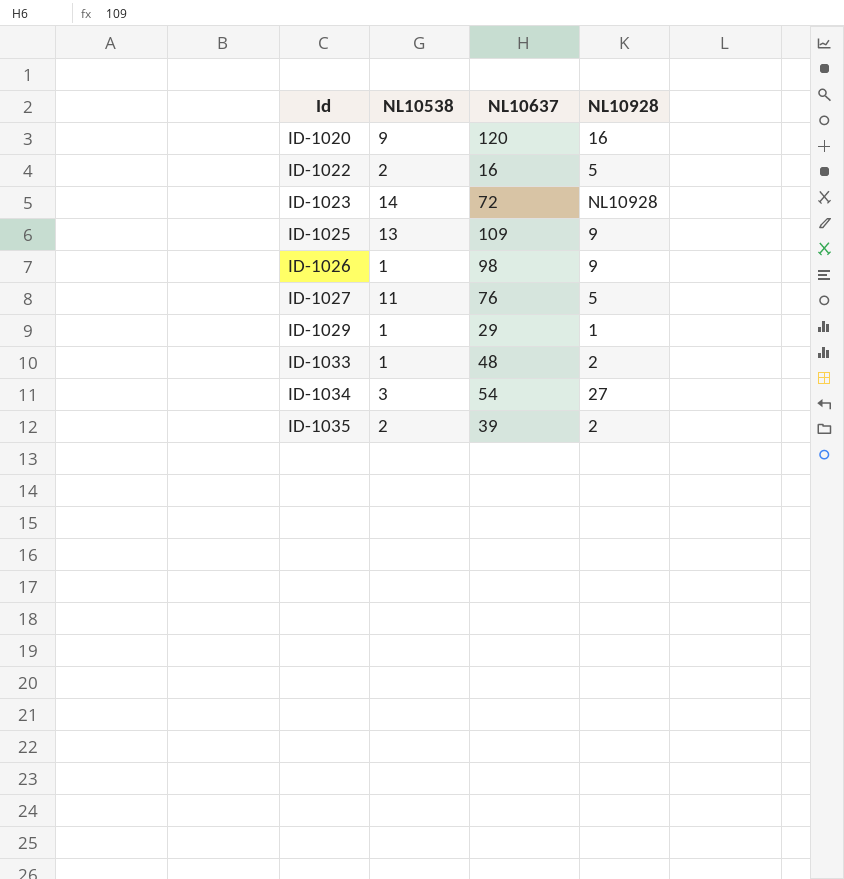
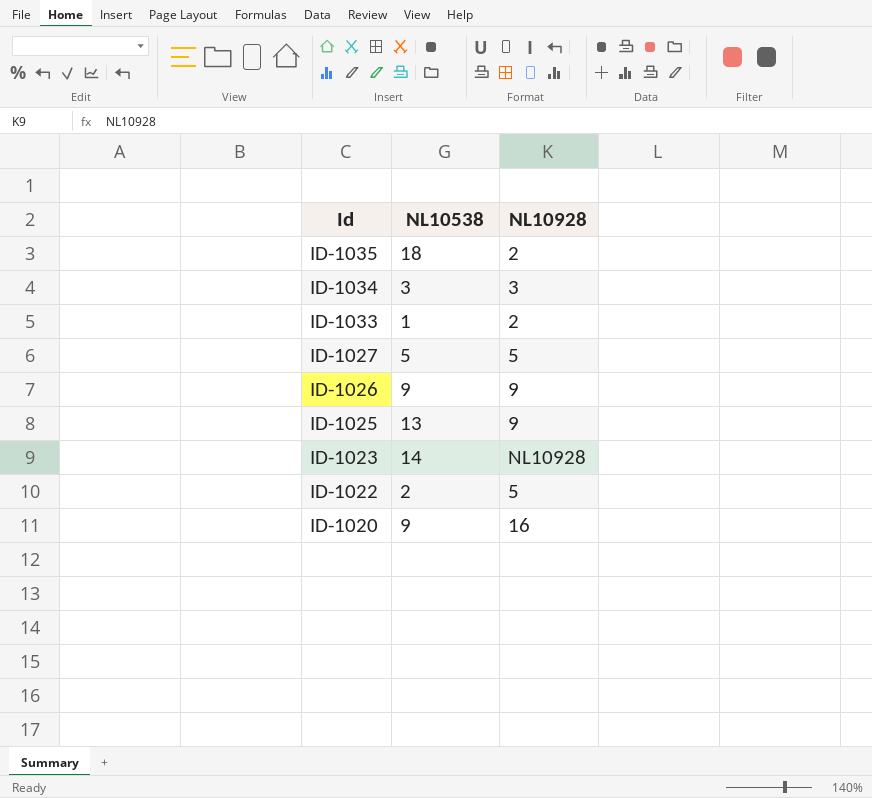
row order: Id ascending -> Id descending
column NL10637 | position: 3 -> none
row ID-1029: 1 | 29 | 1 -> none
ID-1035 | NL10538: 2 -> 18
ID-1034 | NL10928: 27 -> 3
ID-1027 | NL10538: 11 -> 5
ID-1026 | NL10538: 1 -> 9

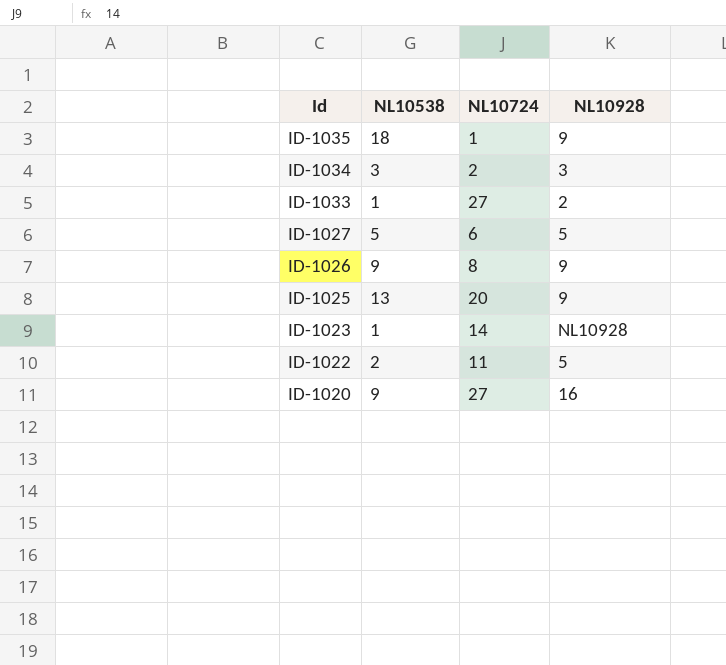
column NL10724 | position: none -> 3
ID-1035 | NL10928: 2 -> 9
ID-1023 | NL10538: 14 -> 1

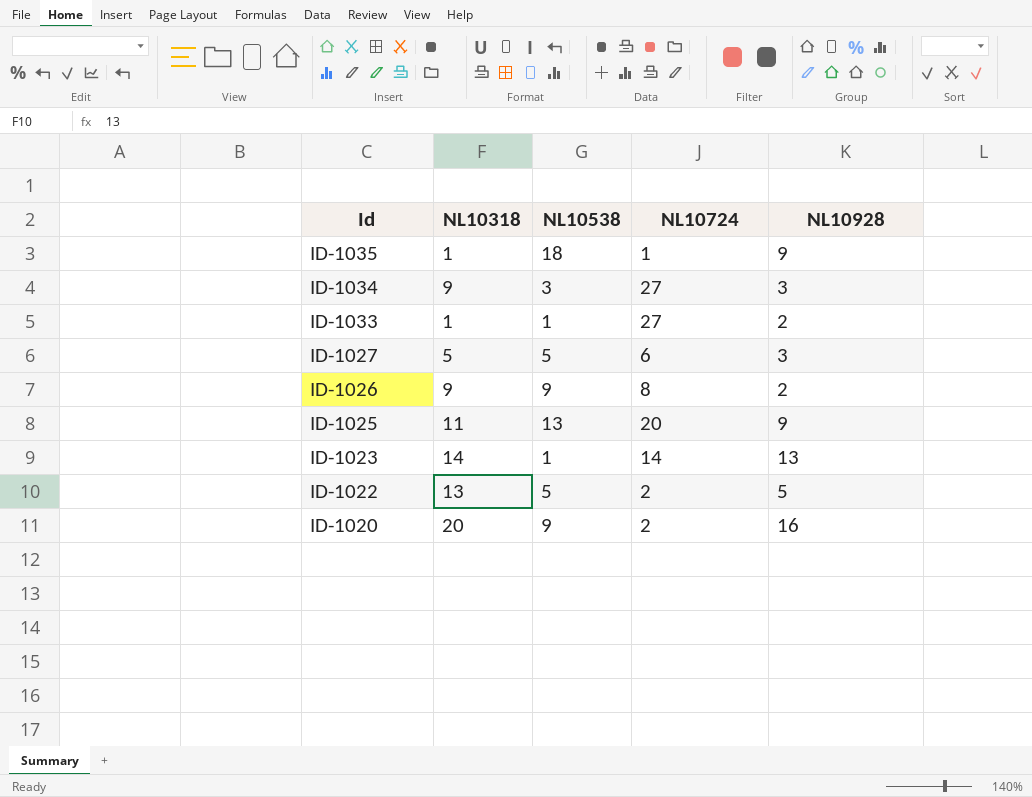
column NL10318 | position: none -> 2
ID-1034 | NL10724: 2 -> 27
ID-1027 | NL10928: 5 -> 3
ID-1026 | NL10928: 9 -> 2
ID-1023 | NL10928: NL10928 -> 13
ID-1022 | NL10538: 2 -> 5
ID-1022 | NL10724: 11 -> 2
ID-1020 | NL10724: 27 -> 2

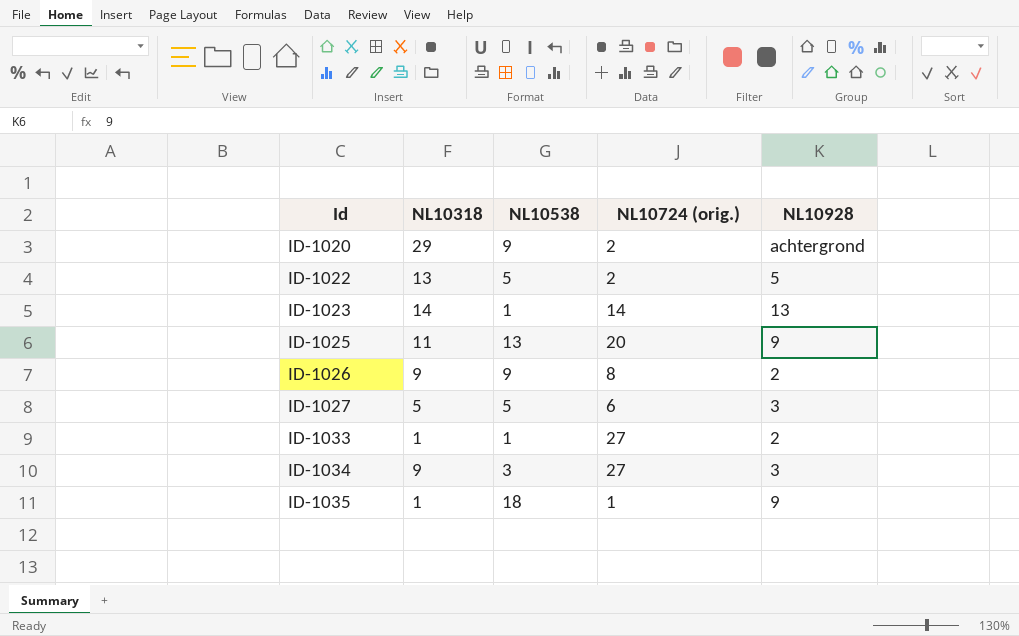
row order: Id descending -> Id ascending
column name: NL10724 -> NL10724 (orig.)
ID-1020 | NL10318: 20 -> 29
ID-1020 | NL10928: 16 -> achtergrond

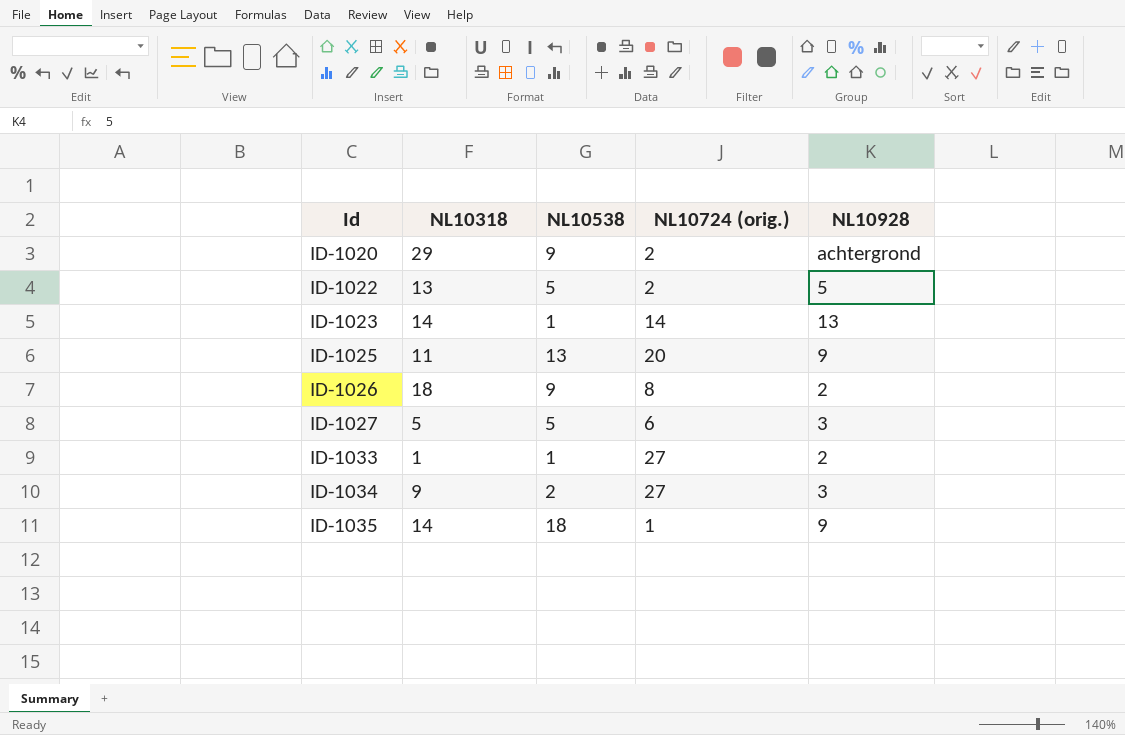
ID-1026 | NL10318: 9 -> 18
ID-1034 | NL10538: 3 -> 2
ID-1035 | NL10318: 1 -> 14

